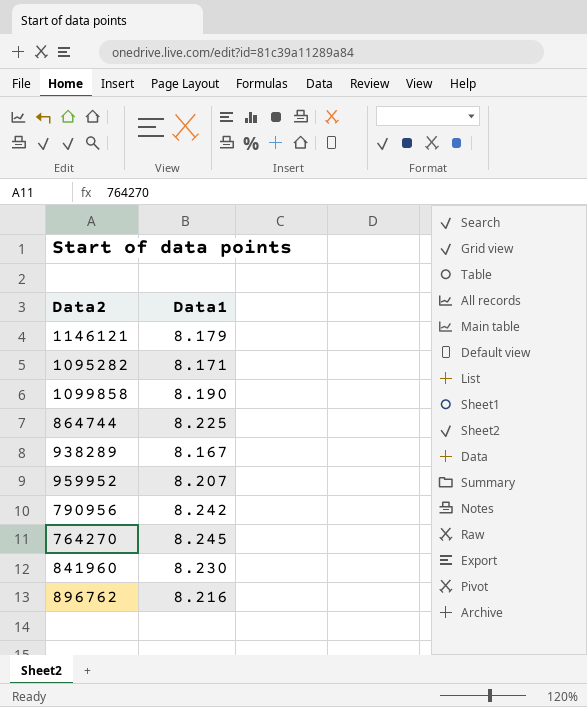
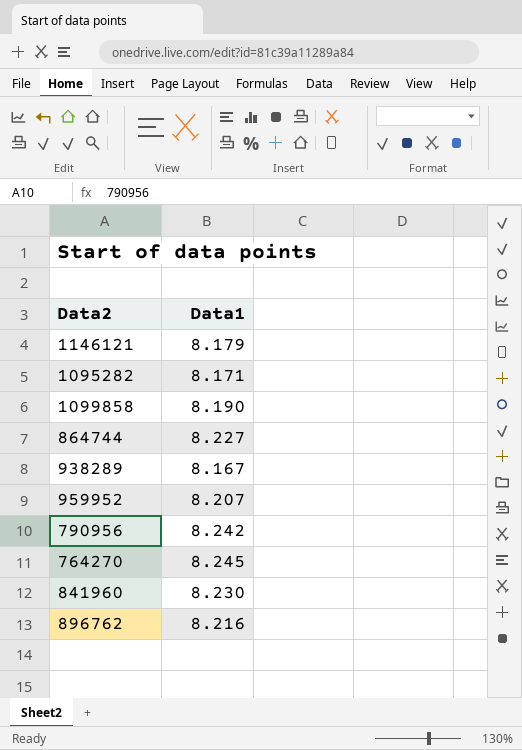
864744 | Data1: 8.225 -> 8.227

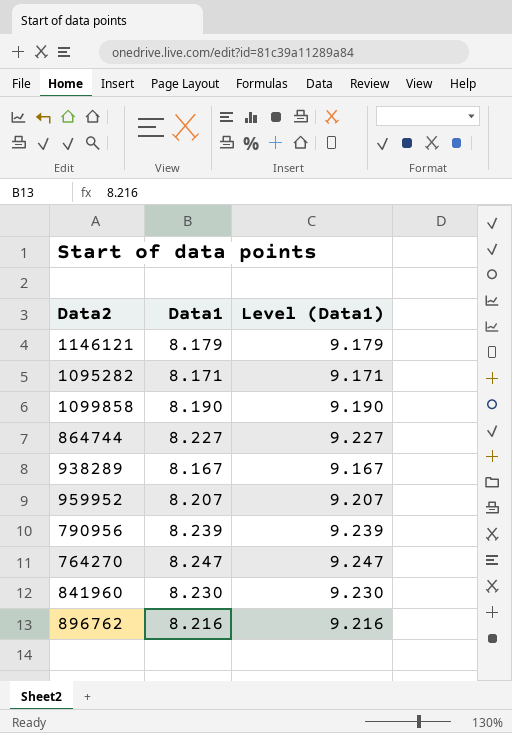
column Level (Data1) | formula: none -> [Data1] + 1
790956 | Data1: 8.242 -> 8.239
764270 | Data1: 8.245 -> 8.247

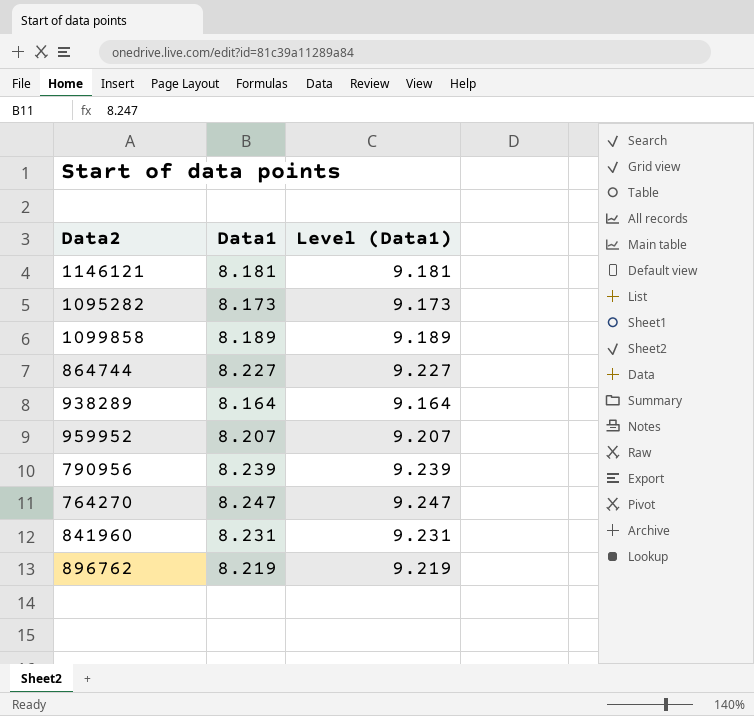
1146121 | Data1: 8.179 -> 8.181
1146121 | Level (Data1): 9.179 -> 9.181
1095282 | Data1: 8.171 -> 8.173
1095282 | Level (Data1): 9.171 -> 9.173
1099858 | Data1: 8.190 -> 8.189
1099858 | Level (Data1): 9.190 -> 9.189
938289 | Data1: 8.167 -> 8.164
938289 | Level (Data1): 9.167 -> 9.164
841960 | Data1: 8.230 -> 8.231
841960 | Level (Data1): 9.230 -> 9.231
896762 | Data1: 8.216 -> 8.219
896762 | Level (Data1): 9.216 -> 9.219

